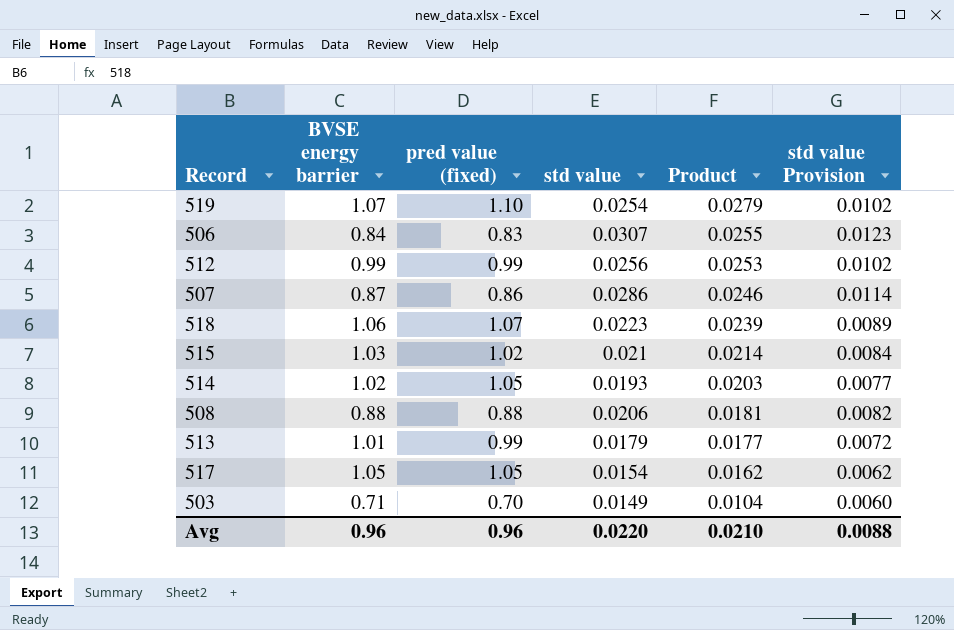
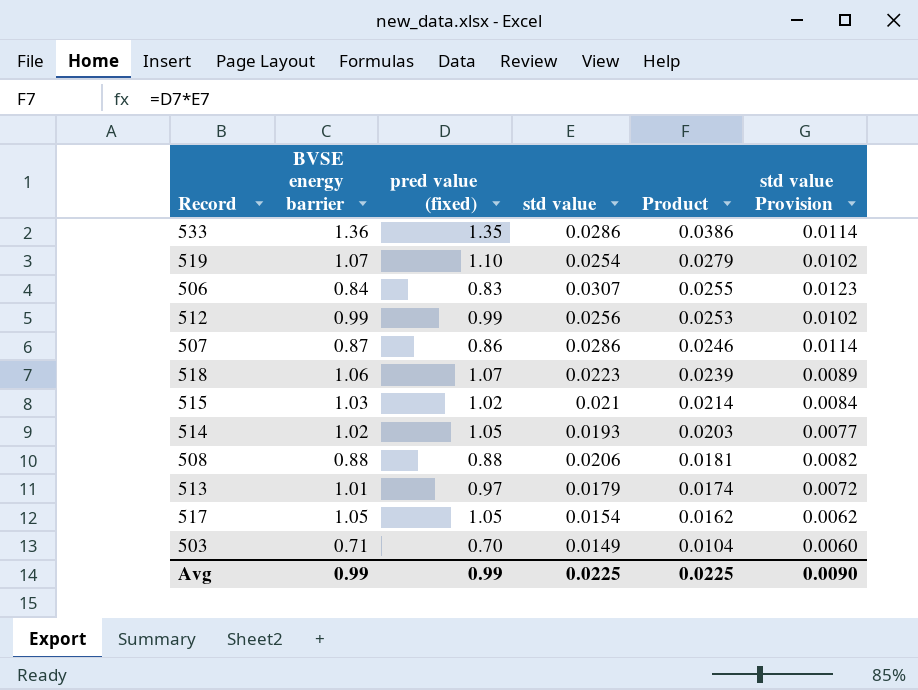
row 533: none -> 1.36 | 1.35 | 0.0286 | 0.0386 | 0.0114
513 | pred value (fixed): 0.99 -> 0.97
513 | Product: 0.0177 -> 0.0174
Avg | BVSE energy barrier: 0.96 -> 0.99
Avg | pred value (fixed): 0.96 -> 0.99
Avg | std value: 0.0220 -> 0.0225
Avg | Product: 0.0210 -> 0.0225
Avg | std value Provision: 0.0088 -> 0.0090

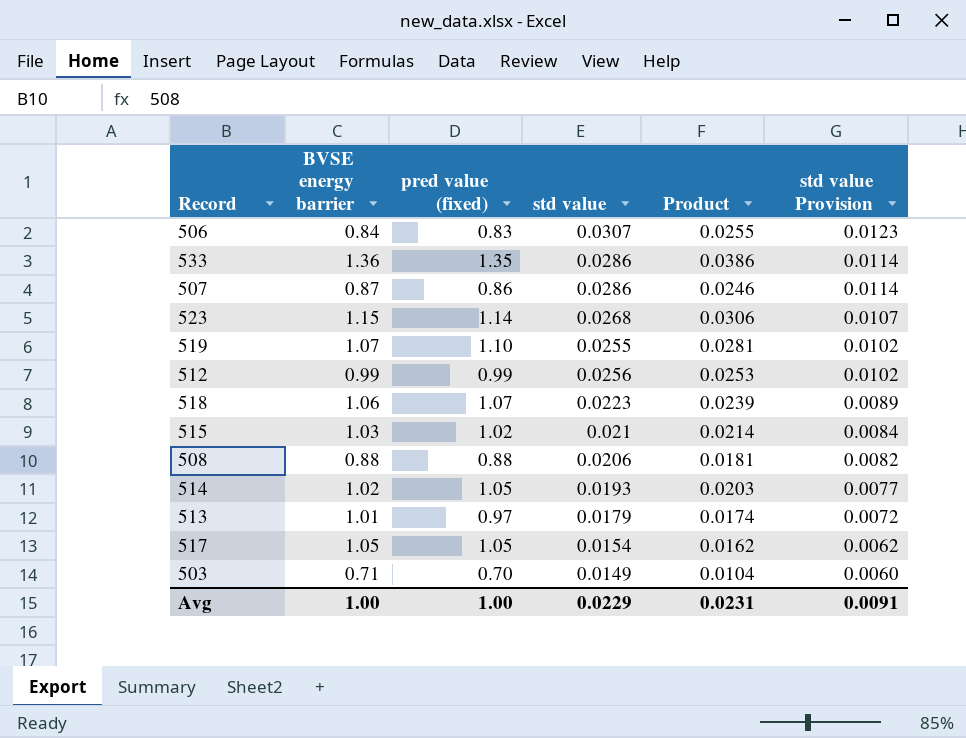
row order: Product descending -> std value Provision descending
row 523: none -> 1.15 | 1.14 | 0.0268 | 0.0306 | 0.0107
519 | std value: 0.0254 -> 0.0255
519 | Product: 0.0279 -> 0.0281
Avg | BVSE energy barrier: 0.99 -> 1.00
Avg | pred value (fixed): 0.99 -> 1.00
Avg | std value: 0.0225 -> 0.0229
Avg | Product: 0.0225 -> 0.0231
Avg | std value Provision: 0.0090 -> 0.0091

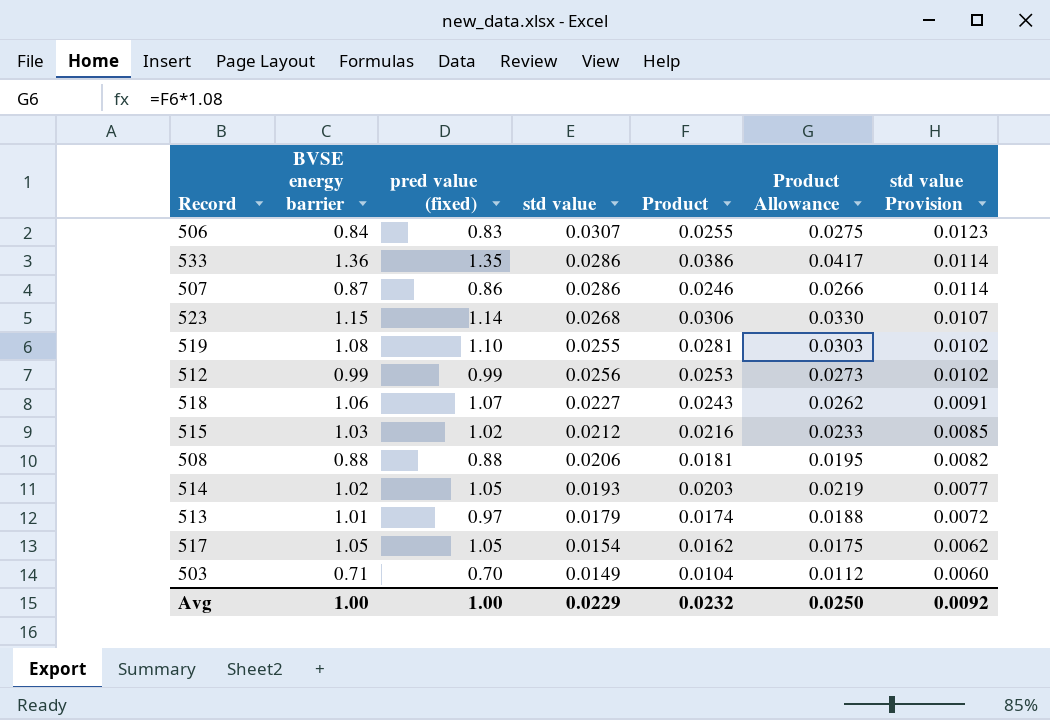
column Product Allowance | formula: none -> [Product] * 1.08
519 | BVSE energy barrier: 1.07 -> 1.08
518 | std value: 0.0223 -> 0.0227
518 | Product: 0.0239 -> 0.0243
518 | std value Provision: 0.0089 -> 0.0091
515 | std value: 0.021 -> 0.0212
515 | Product: 0.0214 -> 0.0216
515 | std value Provision: 0.0084 -> 0.0085
Avg | Product: 0.0231 -> 0.0232
Avg | std value Provision: 0.0091 -> 0.0092

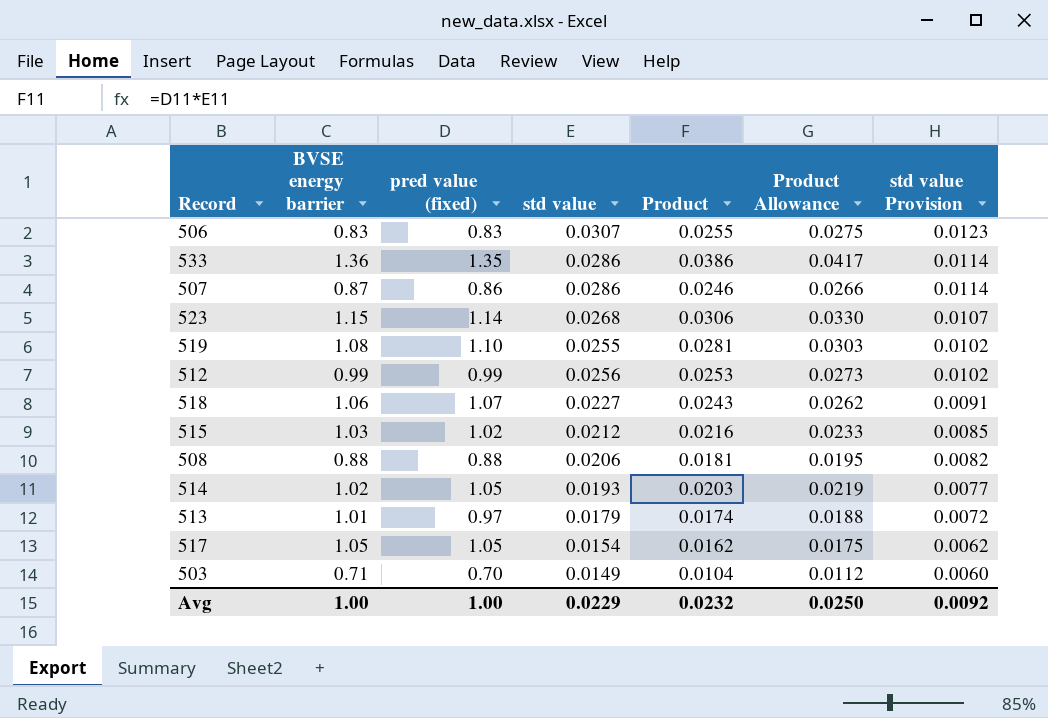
506 | BVSE energy barrier: 0.84 -> 0.83

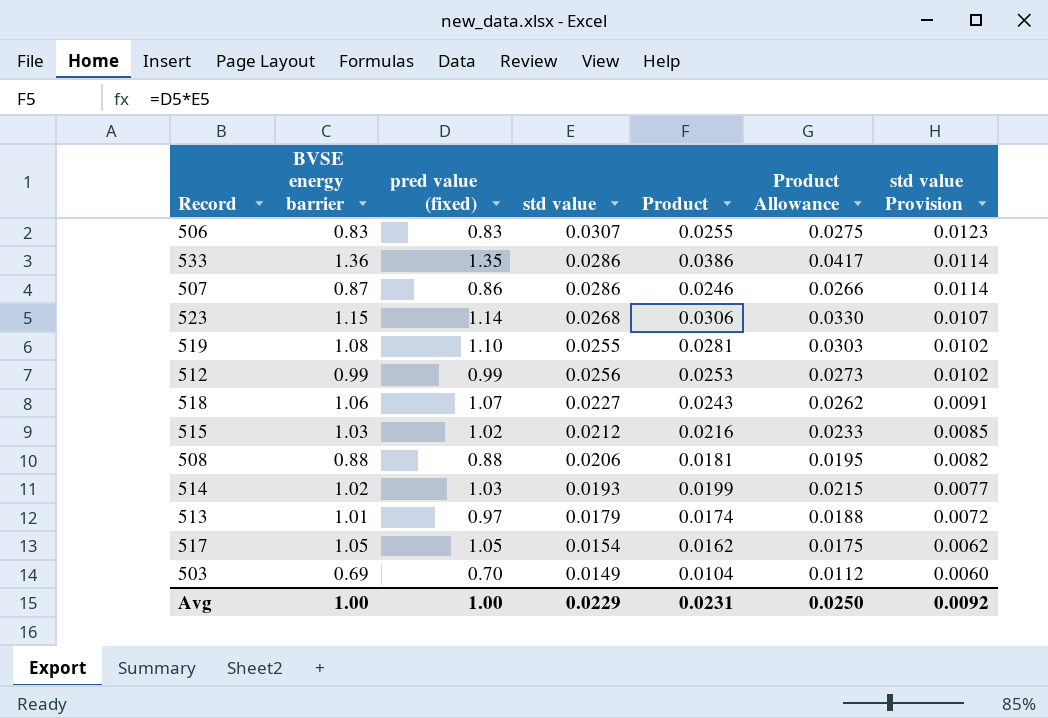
514 | pred value (fixed): 1.05 -> 1.03
514 | Product: 0.0203 -> 0.0199
514 | Product Allowance: 0.0219 -> 0.0215
503 | BVSE energy barrier: 0.71 -> 0.69
Avg | Product: 0.0232 -> 0.0231

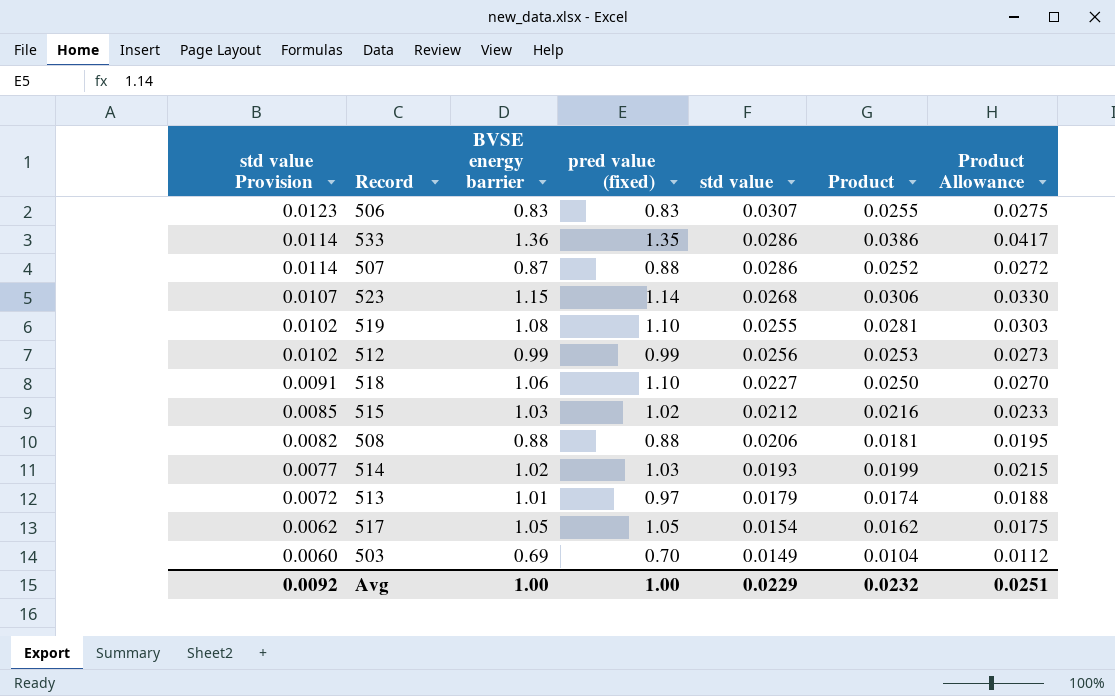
column std value Provision | position: 7 -> 1
507 | pred value (fixed): 0.86 -> 0.88
507 | Product: 0.0246 -> 0.0252
507 | Product Allowance: 0.0266 -> 0.0272
518 | pred value (fixed): 1.07 -> 1.10
518 | Product: 0.0243 -> 0.0250
518 | Product Allowance: 0.0262 -> 0.0270
Avg | Product: 0.0231 -> 0.0232
Avg | Product Allowance: 0.0250 -> 0.0251

